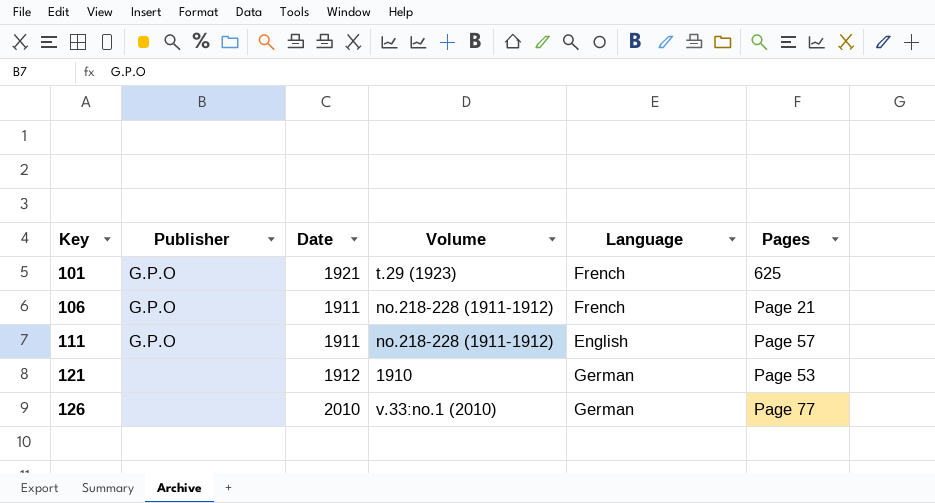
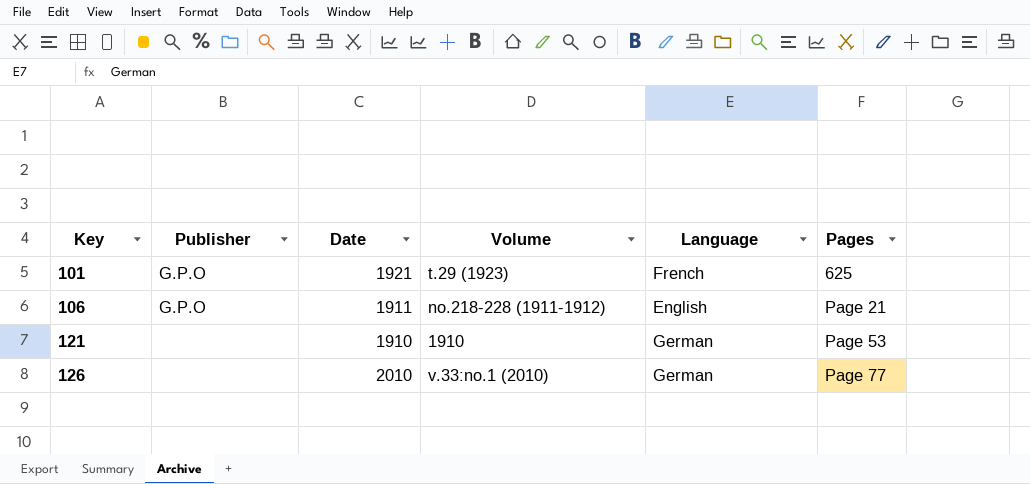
row 111: G.P.O | 1911 | no.218-228 (1911-1912) | English | Page 57 -> none
106 | Language: French -> English
121 | Date: 1912 -> 1910

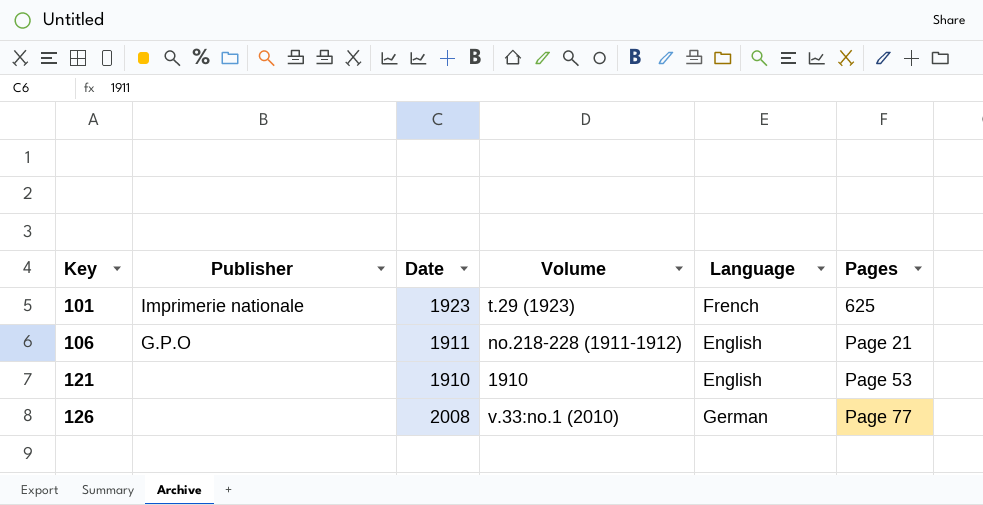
101 | Publisher: G.P.O -> Imprimerie nationale
101 | Date: 1921 -> 1923
121 | Language: German -> English
126 | Date: 2010 -> 2008

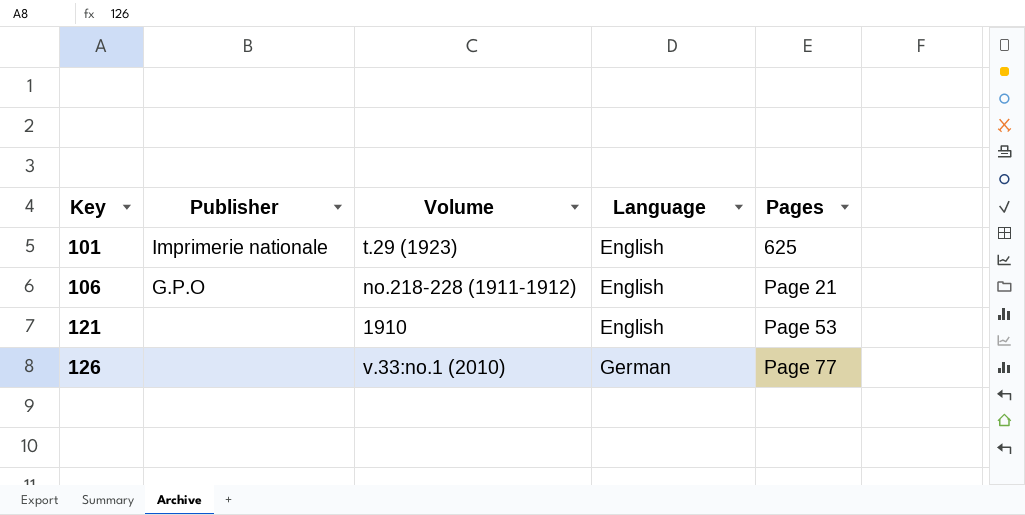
column Date | position: 3 -> none
101 | Language: French -> English

